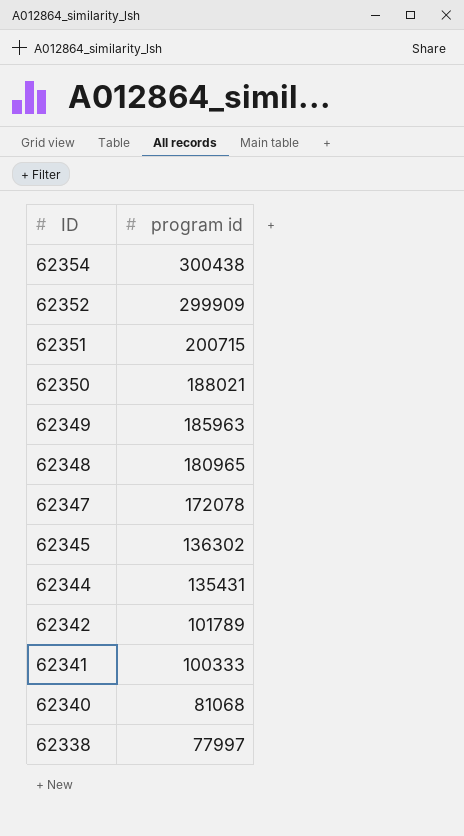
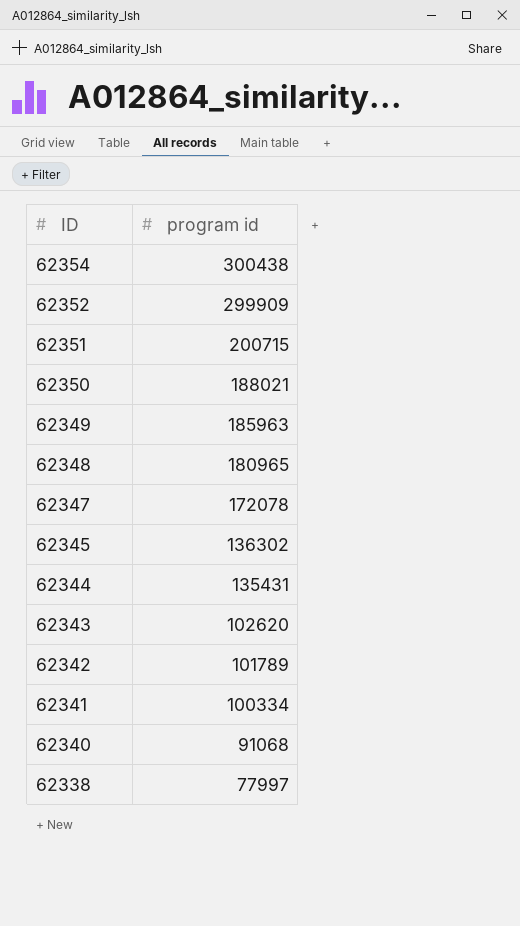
row 62343: none -> 102620
62341 | program id: 100333 -> 100334
62340 | program id: 81068 -> 91068

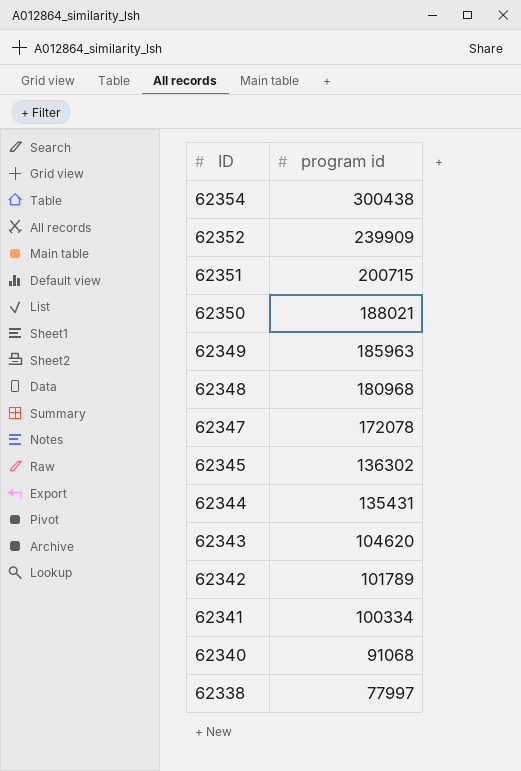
62352 | program id: 299909 -> 239909
62348 | program id: 180965 -> 180968
62343 | program id: 102620 -> 104620

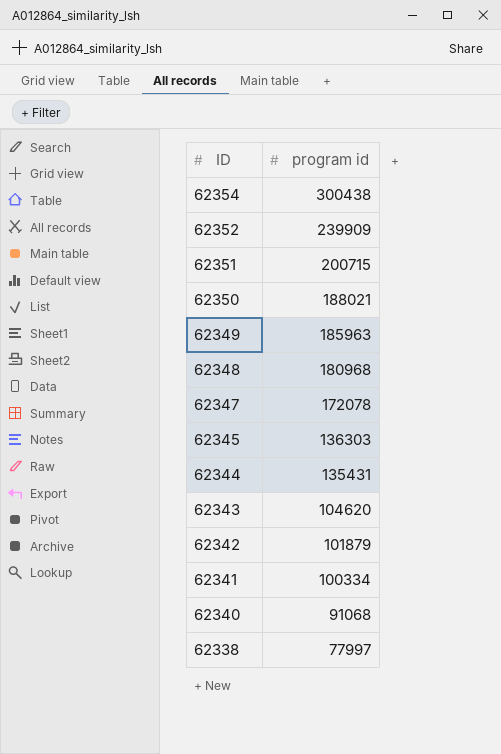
62345 | program id: 136302 -> 136303
62342 | program id: 101789 -> 101879

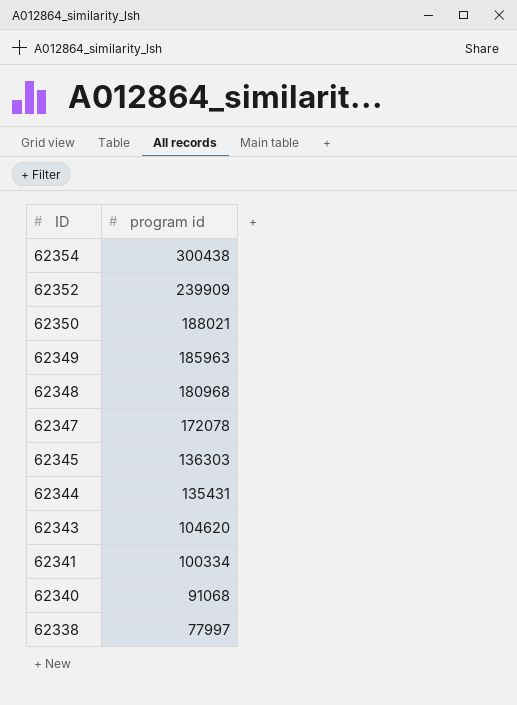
row 62351: 200715 -> none
row 62342: 101879 -> none

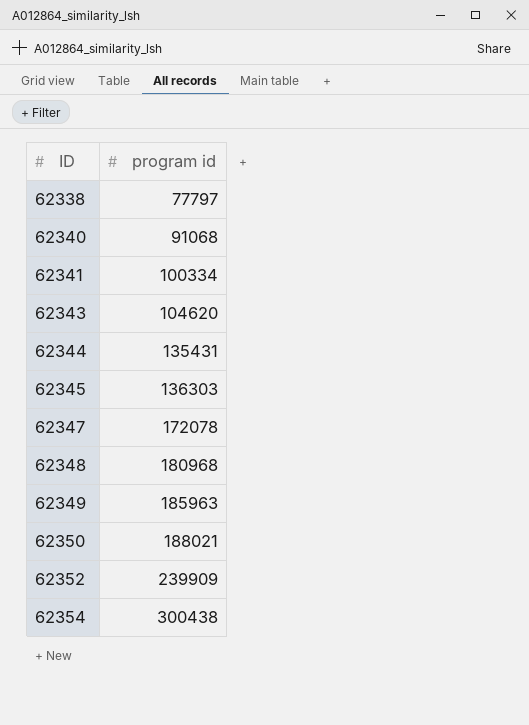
row order: ID descending -> ID ascending
62338 | program id: 77997 -> 77797

